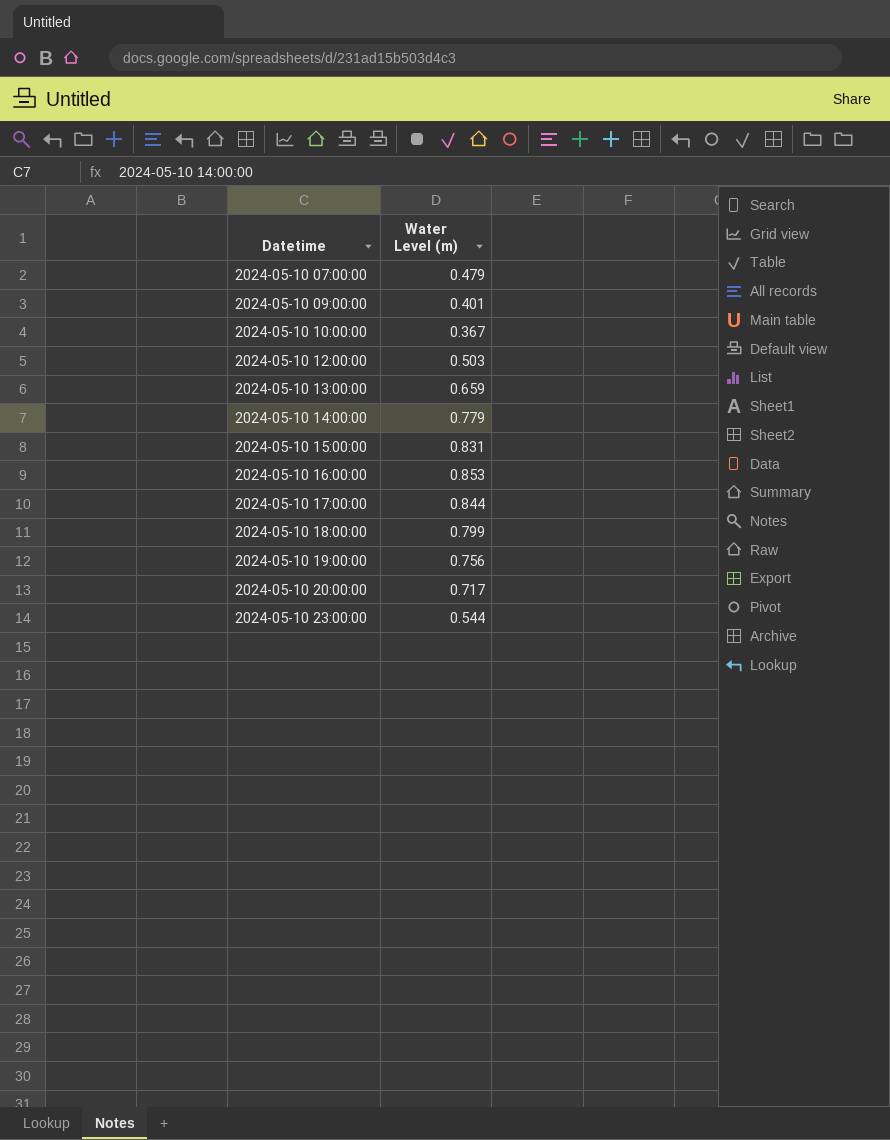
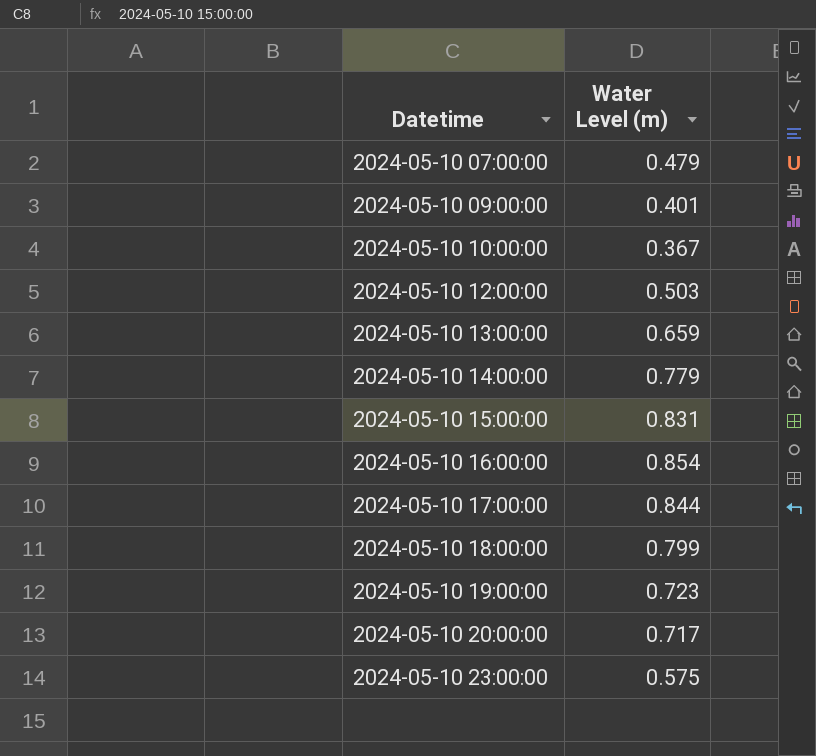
2024-05-10 16:00:00 | Water Level (m): 0.853 -> 0.854
2024-05-10 19:00:00 | Water Level (m): 0.756 -> 0.723
2024-05-10 23:00:00 | Water Level (m): 0.544 -> 0.575

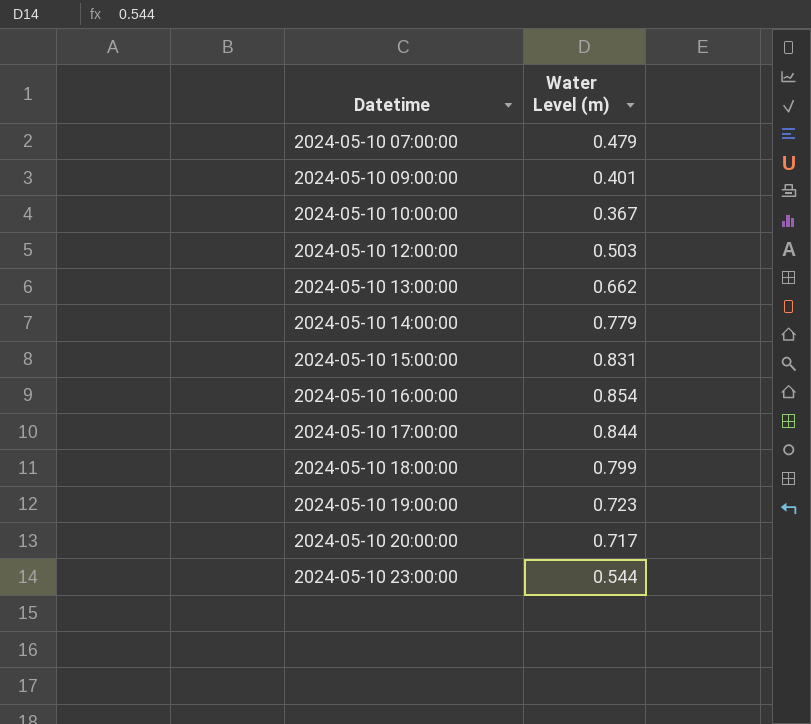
2024-05-10 13:00:00 | Water Level (m): 0.659 -> 0.662
2024-05-10 23:00:00 | Water Level (m): 0.575 -> 0.544

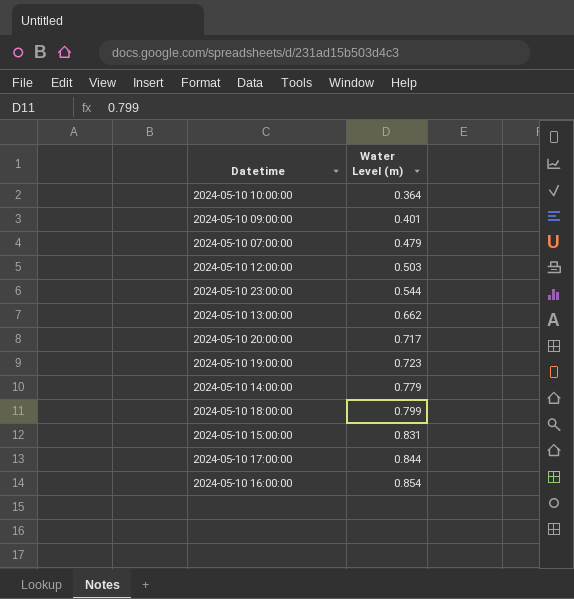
row order: Datetime ascending -> Water Level (m) ascending
2024-05-10 10:00:00 | Water Level (m): 0.367 -> 0.364

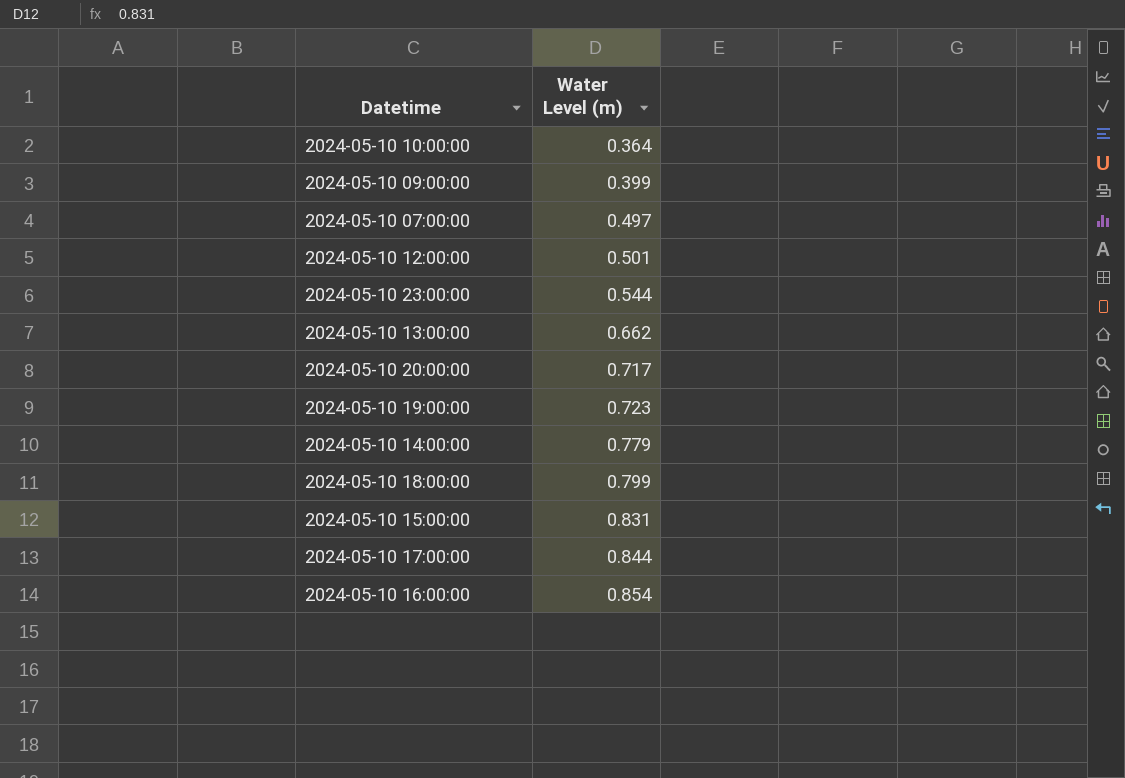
2024-05-10 09:00:00 | Water Level (m): 0.401 -> 0.399
2024-05-10 07:00:00 | Water Level (m): 0.479 -> 0.497
2024-05-10 12:00:00 | Water Level (m): 0.503 -> 0.501

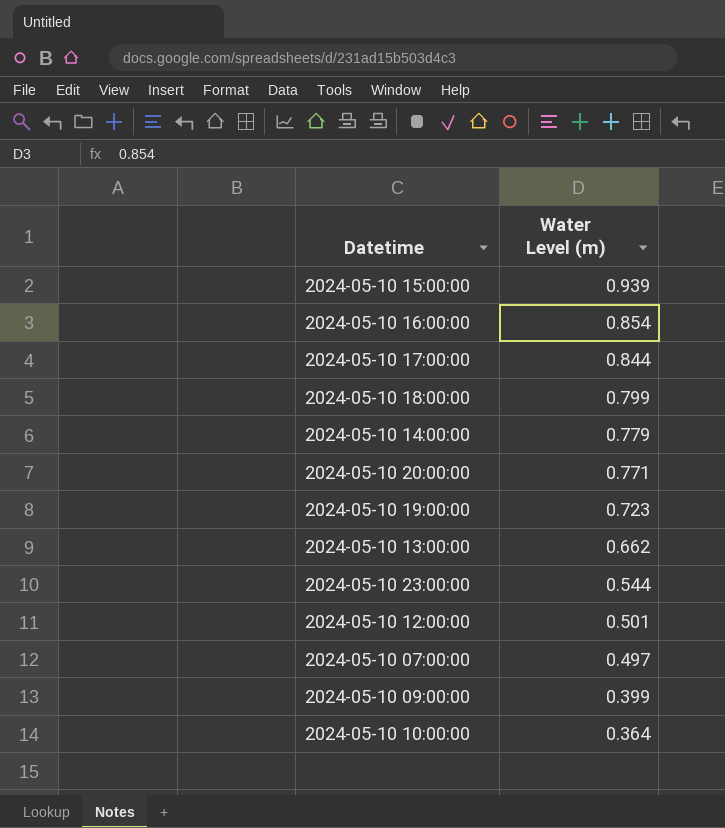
row order: Water Level (m) ascending -> Water Level (m) descending
2024-05-10 15:00:00 | Water Level (m): 0.831 -> 0.939
2024-05-10 20:00:00 | Water Level (m): 0.717 -> 0.771

